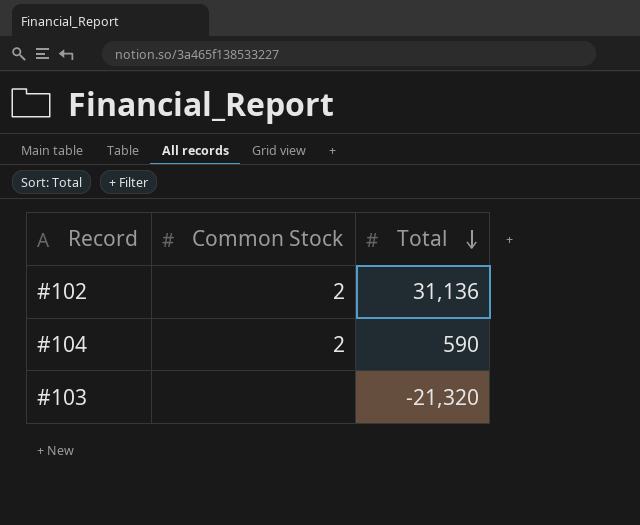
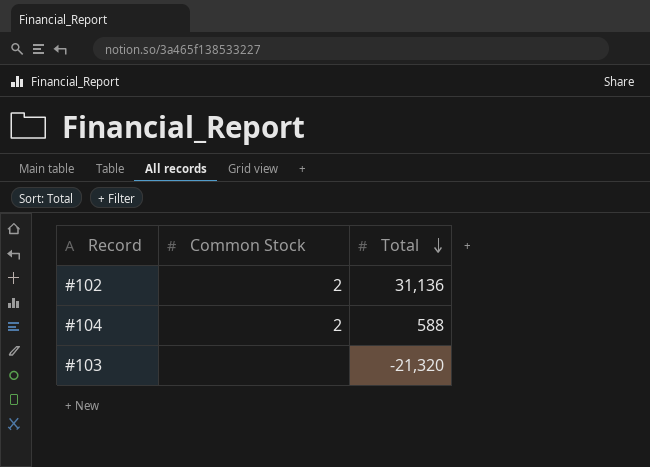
#104 | Total: 590 -> 588

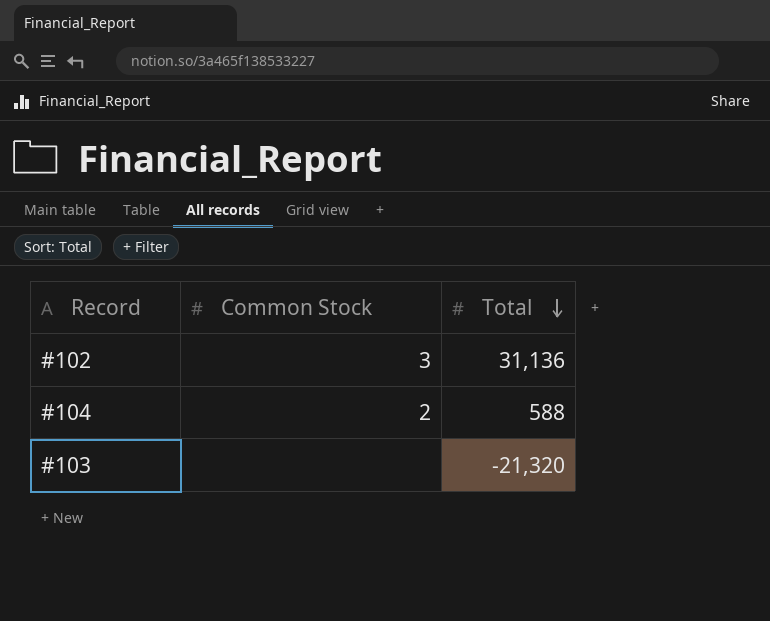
#102 | Common Stock: 2 -> 3

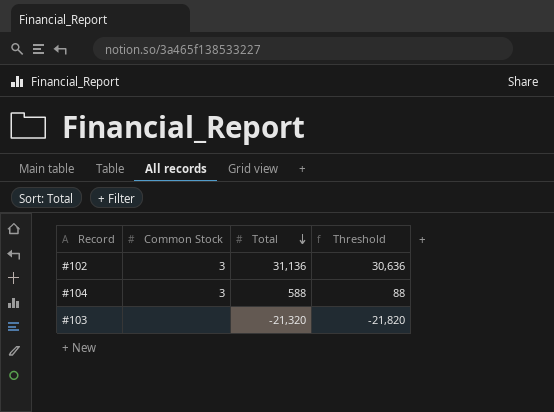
column Threshold | formula: none -> [Total] - 500
#104 | Common Stock: 2 -> 3

